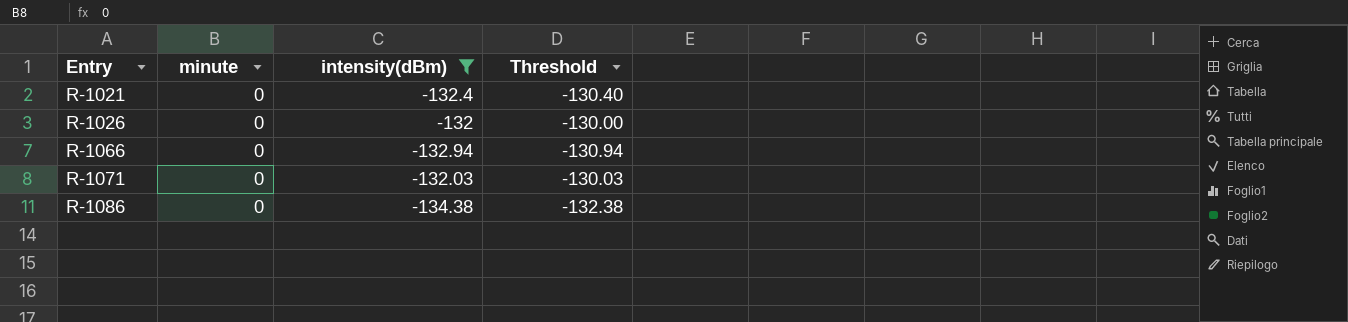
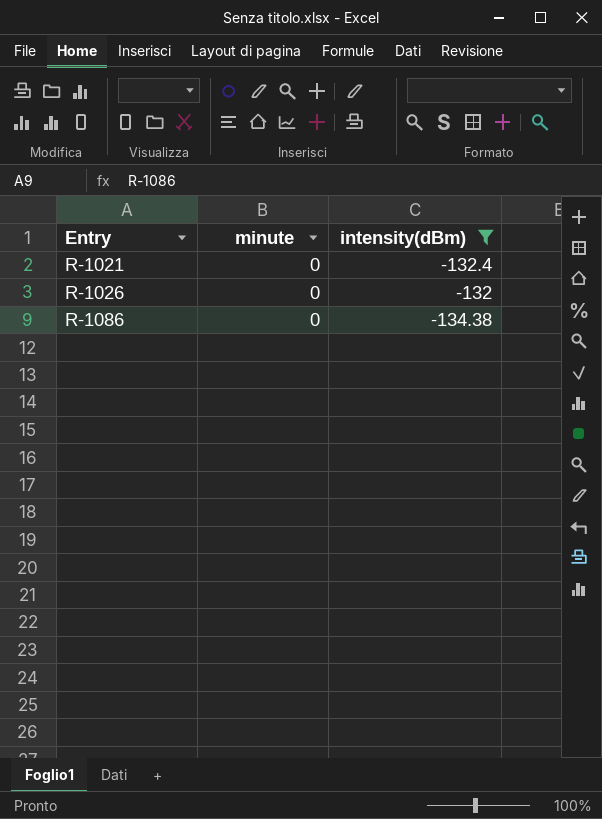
column Threshold | formula: [intensity(dBm)] + 2 -> none
row R-1066: 0 | -132.94 | -130.94 -> none
row R-1071: 0 | -132.03 | -130.03 -> none

